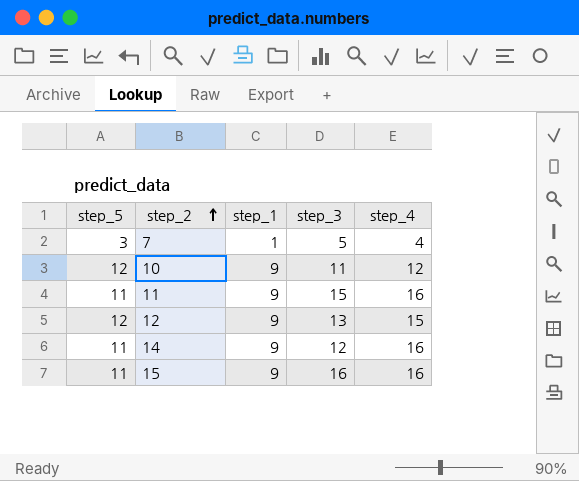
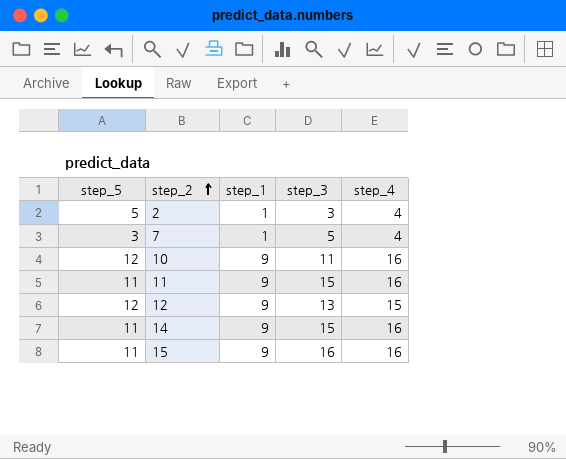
row 2: none -> 5 | 1 | 3 | 4
10 | step_4: 12 -> 16
14 | step_3: 12 -> 15

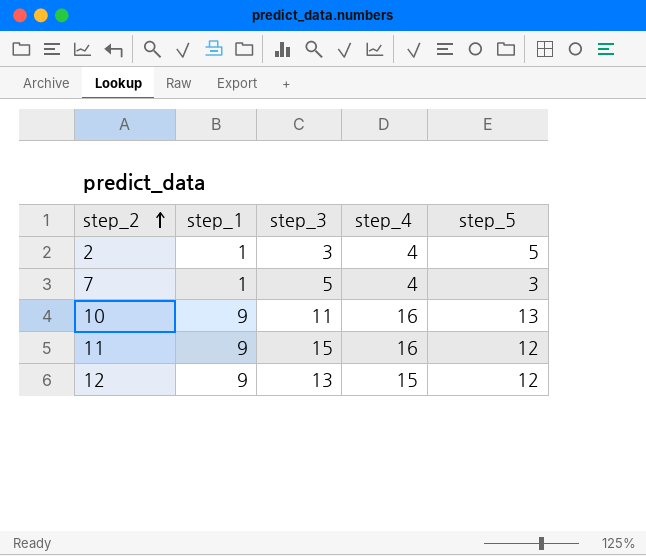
column step_5 | position: 1 -> 5
row 14: 11 | 9 | 15 | 16 -> none
row 15: 11 | 9 | 16 | 16 -> none
10 | step_5: 12 -> 13
11 | step_5: 11 -> 12

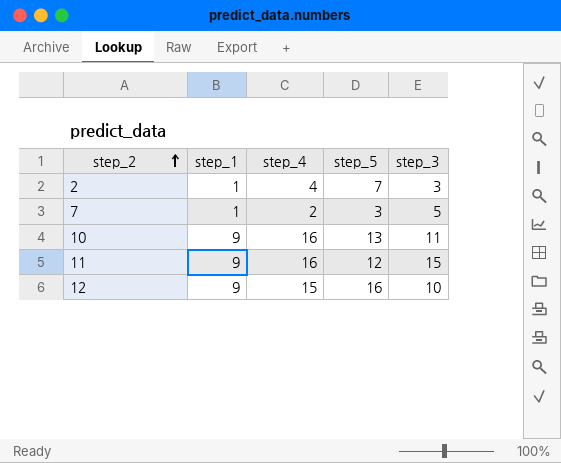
column step_3 | position: 3 -> 5
2 | step_5: 5 -> 7
7 | step_4: 4 -> 2
12 | step_5: 12 -> 16
12 | step_3: 13 -> 10

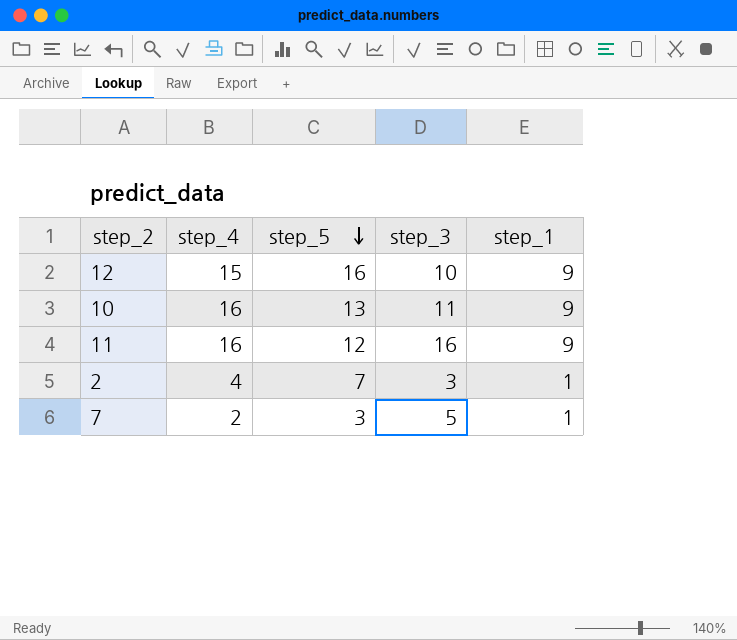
row order: step_2 ascending -> step_5 descending
column step_1 | position: 2 -> 5
11 | step_3: 15 -> 16

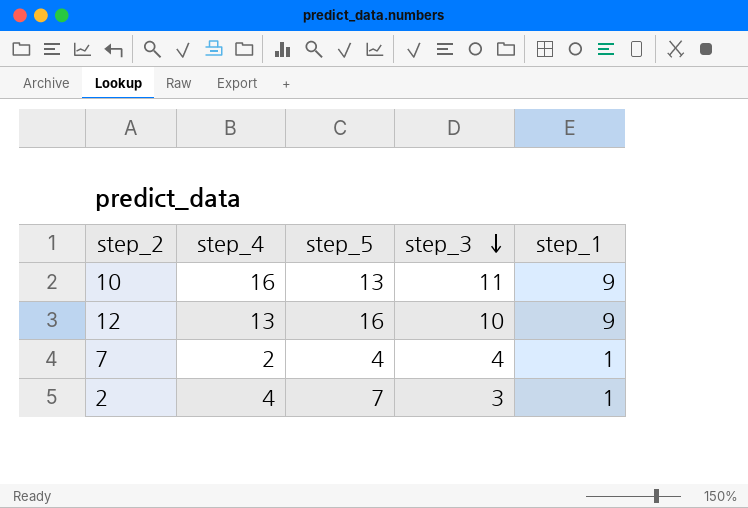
row order: step_5 descending -> step_3 descending
row 11: 16 | 12 | 16 | 9 -> none
12 | step_4: 15 -> 13
7 | step_5: 3 -> 4
7 | step_3: 5 -> 4

